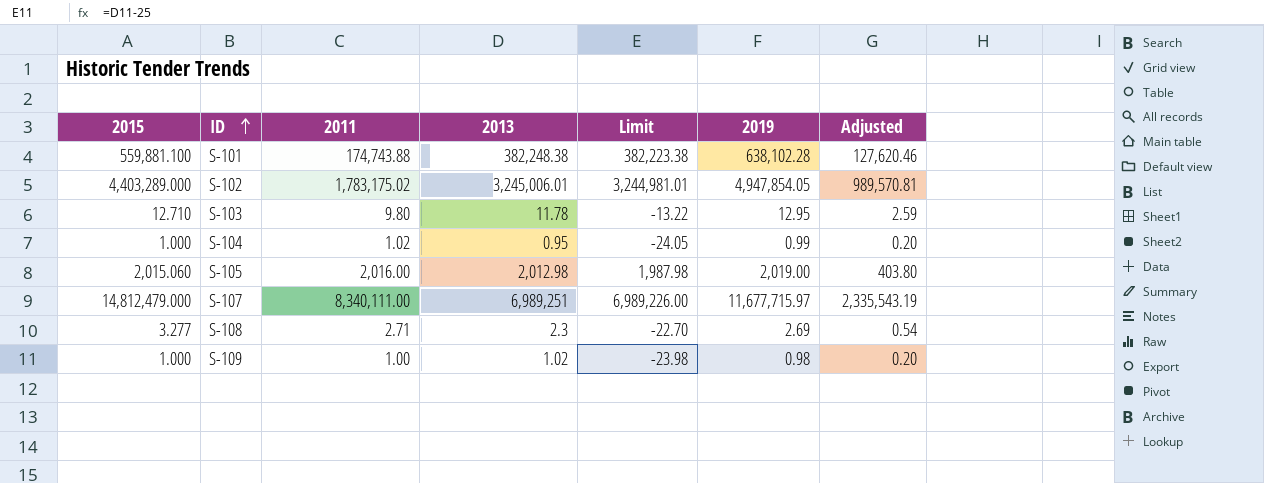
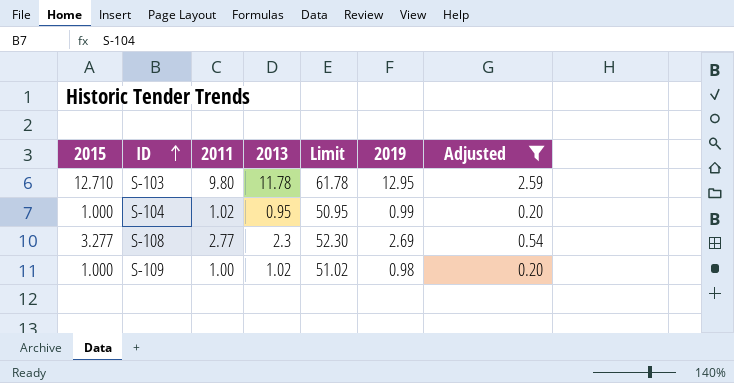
filter: none -> Adjusted <= 2.59
column Limit | formula: [2013] - 25 -> [2013] + 50
S-108 | 2011: 2.71 -> 2.77

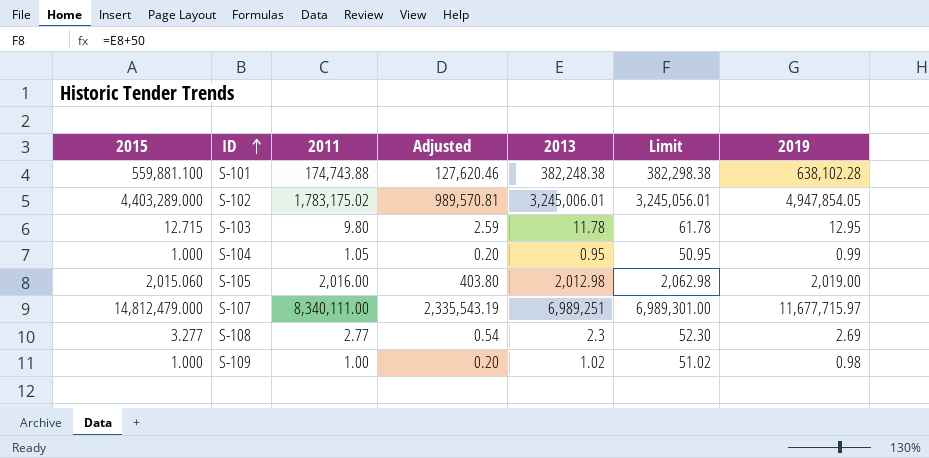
filter: Adjusted <= 2.59 -> none
column Adjusted | position: 7 -> 4
S-103 | 2015: 12.710 -> 12.715
S-104 | 2011: 1.02 -> 1.05

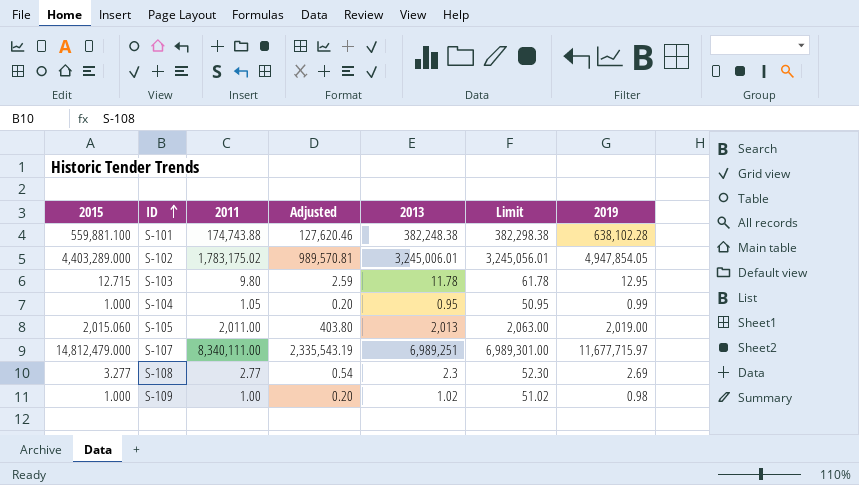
S-105 | 2011: 2,016.00 -> 2,011.00
S-105 | 2013: 2,012.98 -> 2,013
S-105 | Limit: 2,062.98 -> 2,063.00

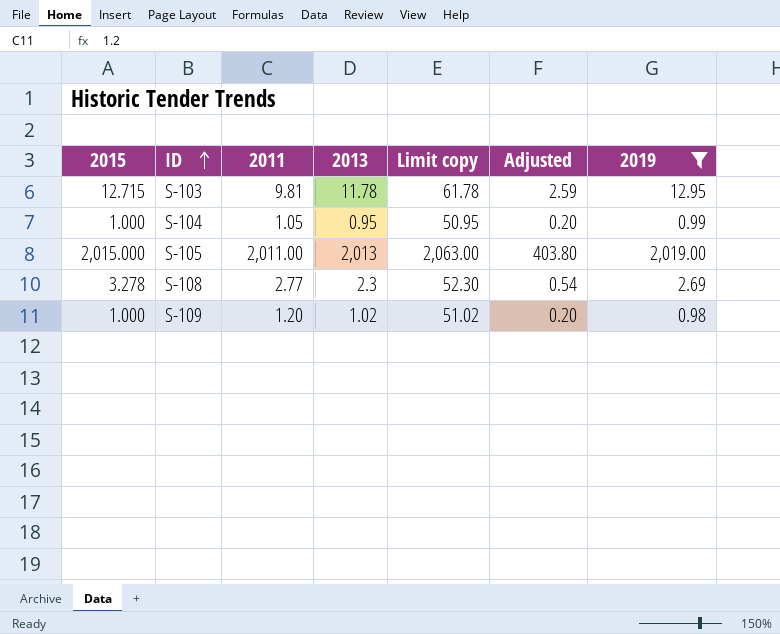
filter: none -> 2019 <= 2,019.00
column name: Limit -> Limit copy
column Adjusted | position: 4 -> 6
S-103 | 2011: 9.80 -> 9.81
S-105 | 2015: 2,015.060 -> 2,015.000
S-108 | 2015: 3.277 -> 3.278
S-109 | 2011: 1.00 -> 1.20

